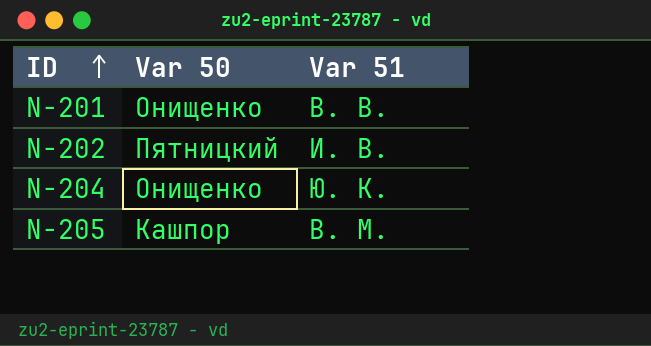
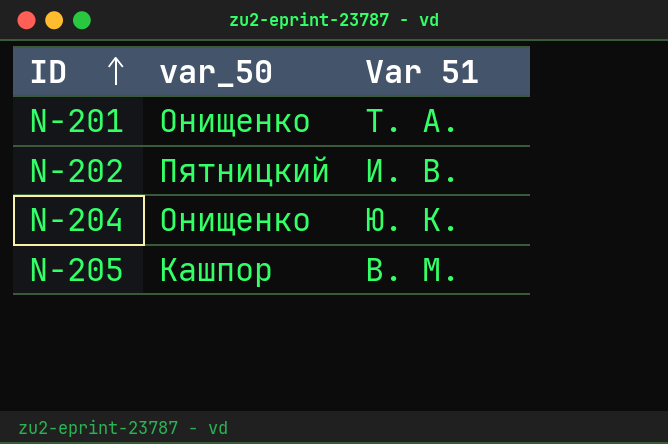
column name: Var 50 -> var_50
N-201 | Var 51: В. В. -> Т. А.

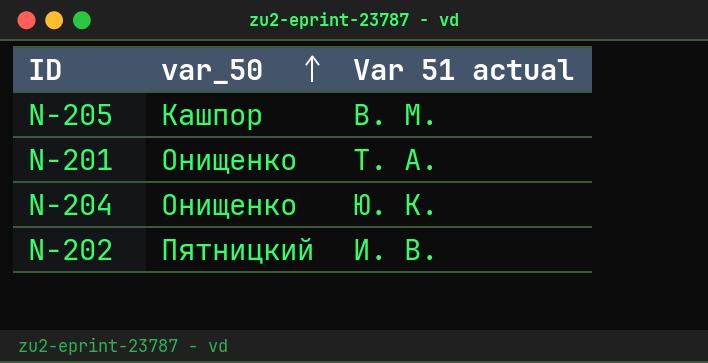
row order: ID ascending -> var_50 ascending
column name: Var 51 -> Var 51 actual

